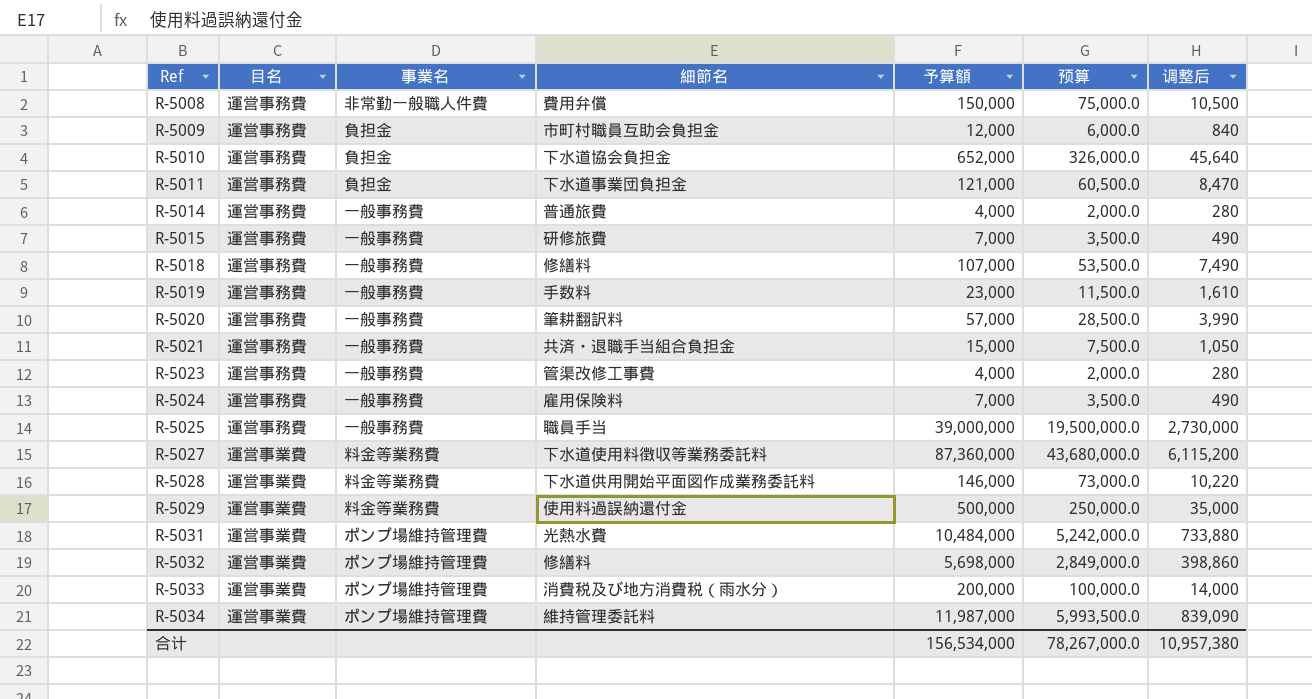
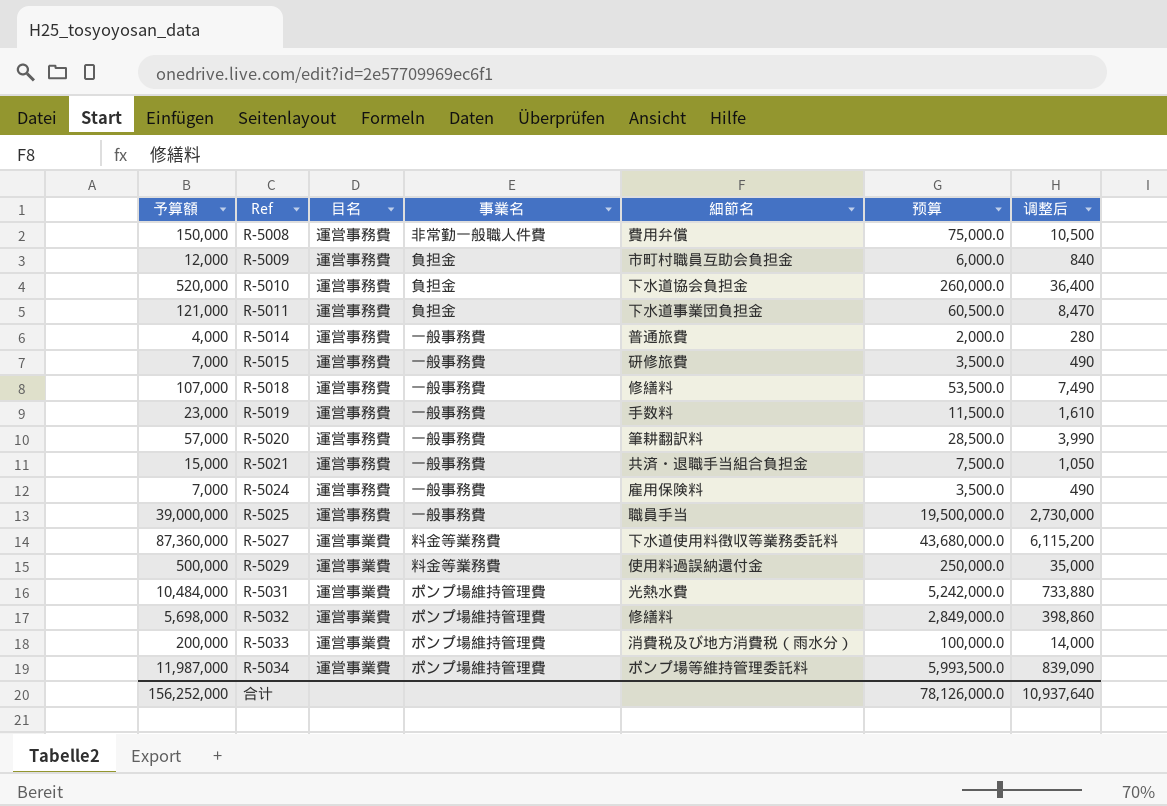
column 予算額 | position: 5 -> 1
row R-5023: 運営事務費 | 一般事務費 | 管渠改修工事費 | 4,000 | 2,000.0 | 280 -> none
row R-5028: 運営事業費 | 料金等業務費 | 下水道供用開始平面図作成業務委託料 | 146,000 | 73,000.0 | 10,220 -> none
R-5010 | 予算額: 652,000 -> 520,000
R-5010 | 预算: 326,000.0 -> 260,000.0
R-5010 | 调整后: 45,640 -> 36,400
R-5034 | 細節名: 維持管理委託料 -> ポンプ場等維持管理委託料
合计 | 予算額: 156,534,000 -> 156,252,000
合计 | 预算: 78,267,000.0 -> 78,126,000.0
合计 | 调整后: 10,957,380 -> 10,937,640

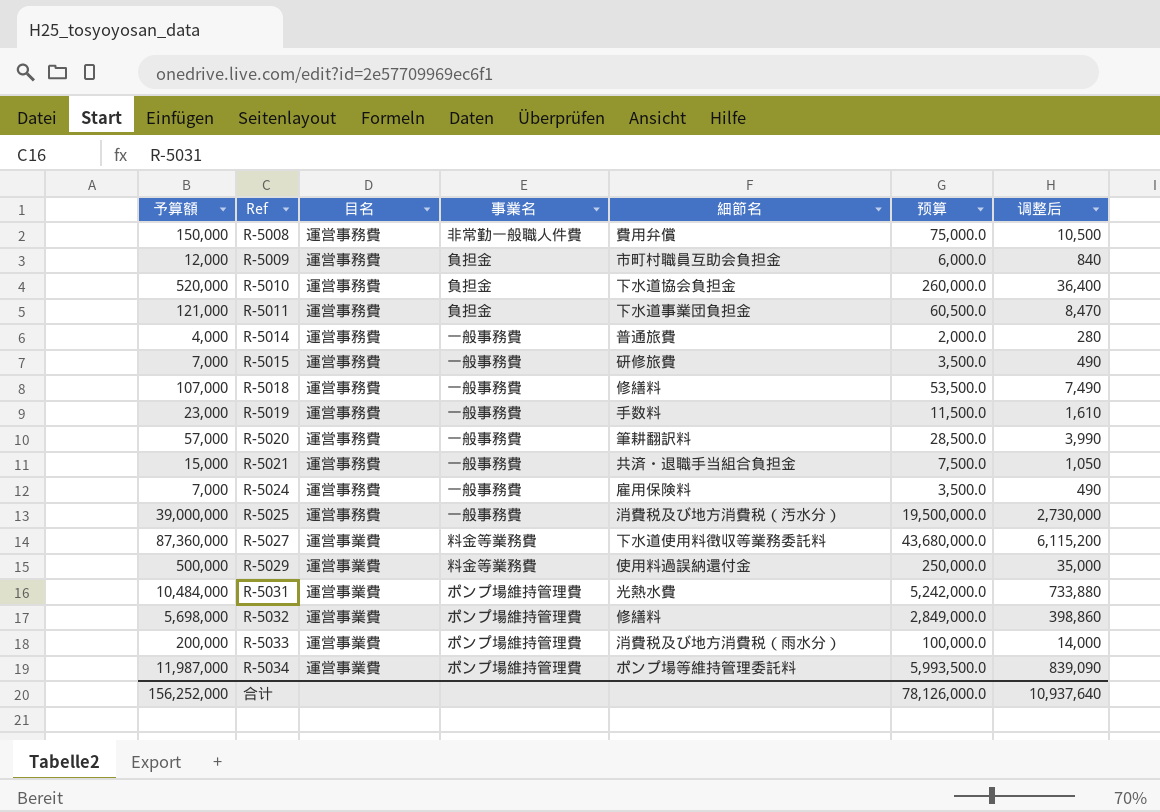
R-5025 | 細節名: 職員手当 -> 消費税及び地方消費税（汚水分）

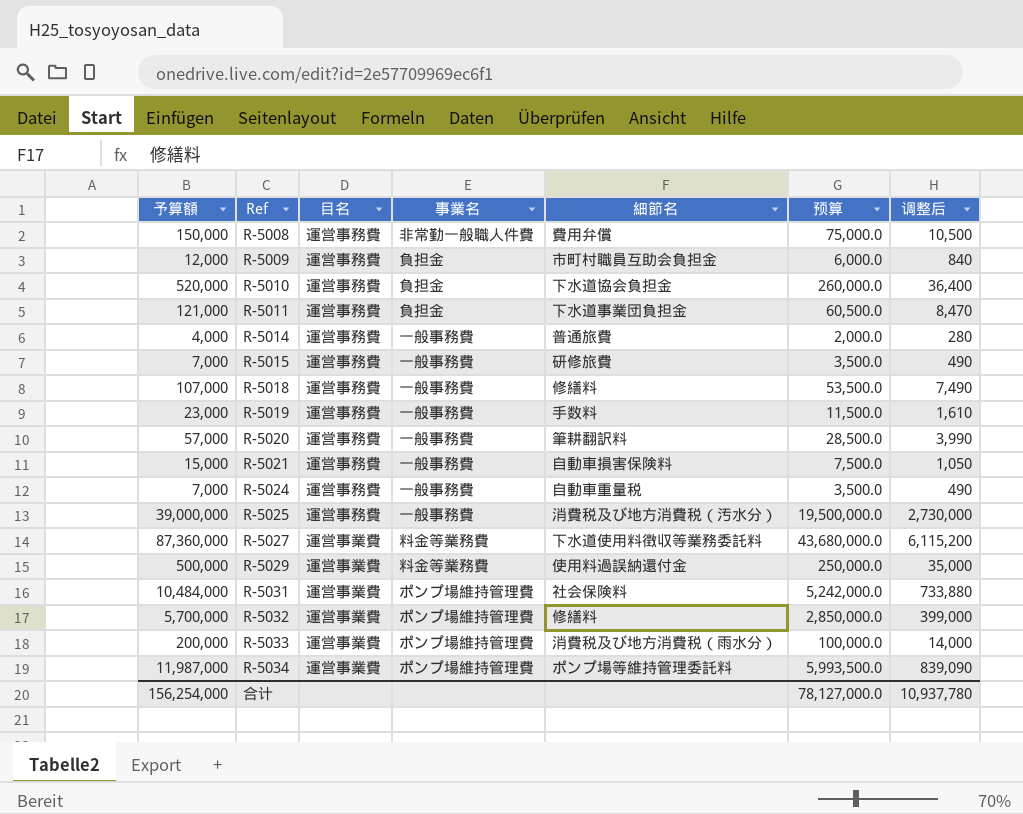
R-5021 | 細節名: 共済・退職手当組合負担金 -> 自動車損害保険料
R-5024 | 細節名: 雇用保険料 -> 自動車重量税
R-5031 | 細節名: 光熱水費 -> 社会保険料
R-5032 | 予算額: 5,698,000 -> 5,700,000
R-5032 | 预算: 2,849,000.0 -> 2,850,000.0
R-5032 | 调整后: 398,860 -> 399,000
合计 | 予算額: 156,252,000 -> 156,254,000
合计 | 预算: 78,126,000.0 -> 78,127,000.0
合计 | 调整后: 10,937,640 -> 10,937,780

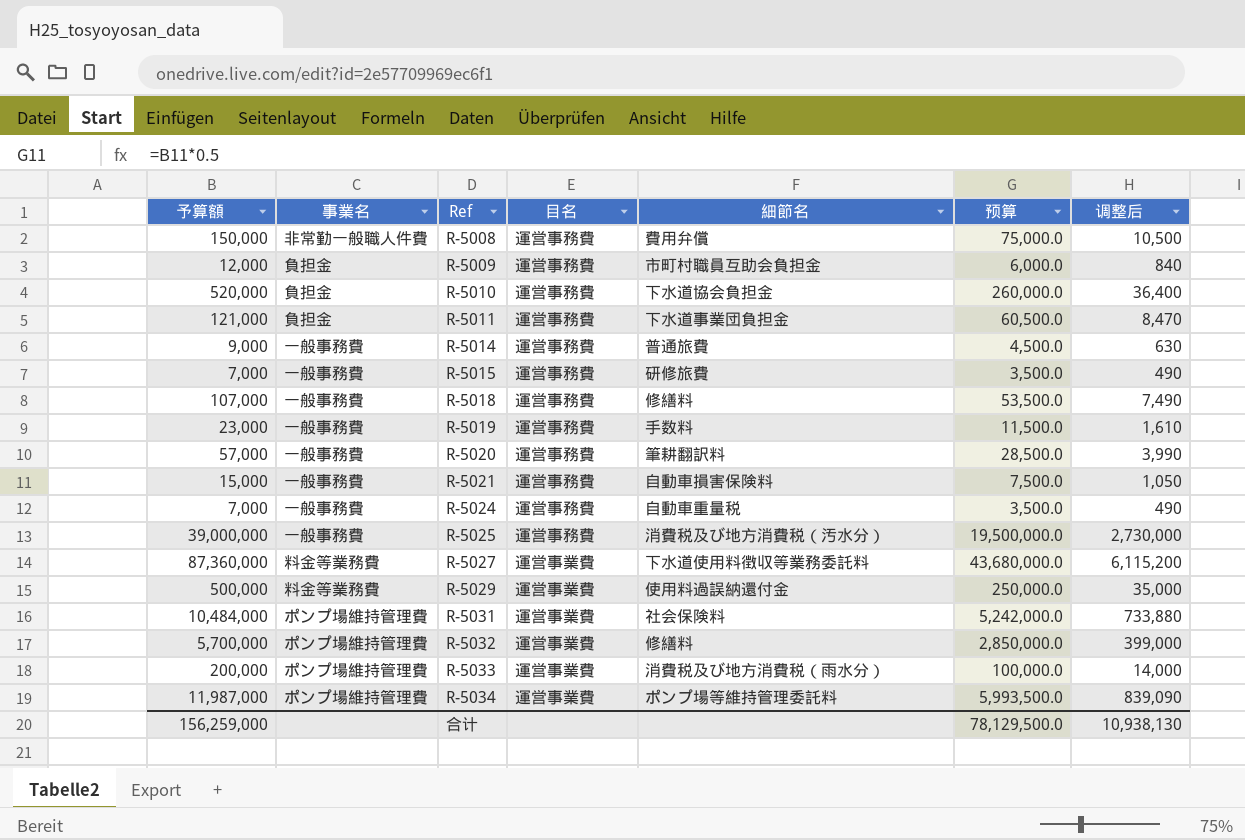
column 事業名 | position: 4 -> 2
R-5014 | 予算額: 4,000 -> 9,000
R-5014 | 预算: 2,000.0 -> 4,500.0
R-5014 | 调整后: 280 -> 630
合计 | 予算額: 156,254,000 -> 156,259,000
合计 | 预算: 78,127,000.0 -> 78,129,500.0
合计 | 调整后: 10,937,780 -> 10,938,130

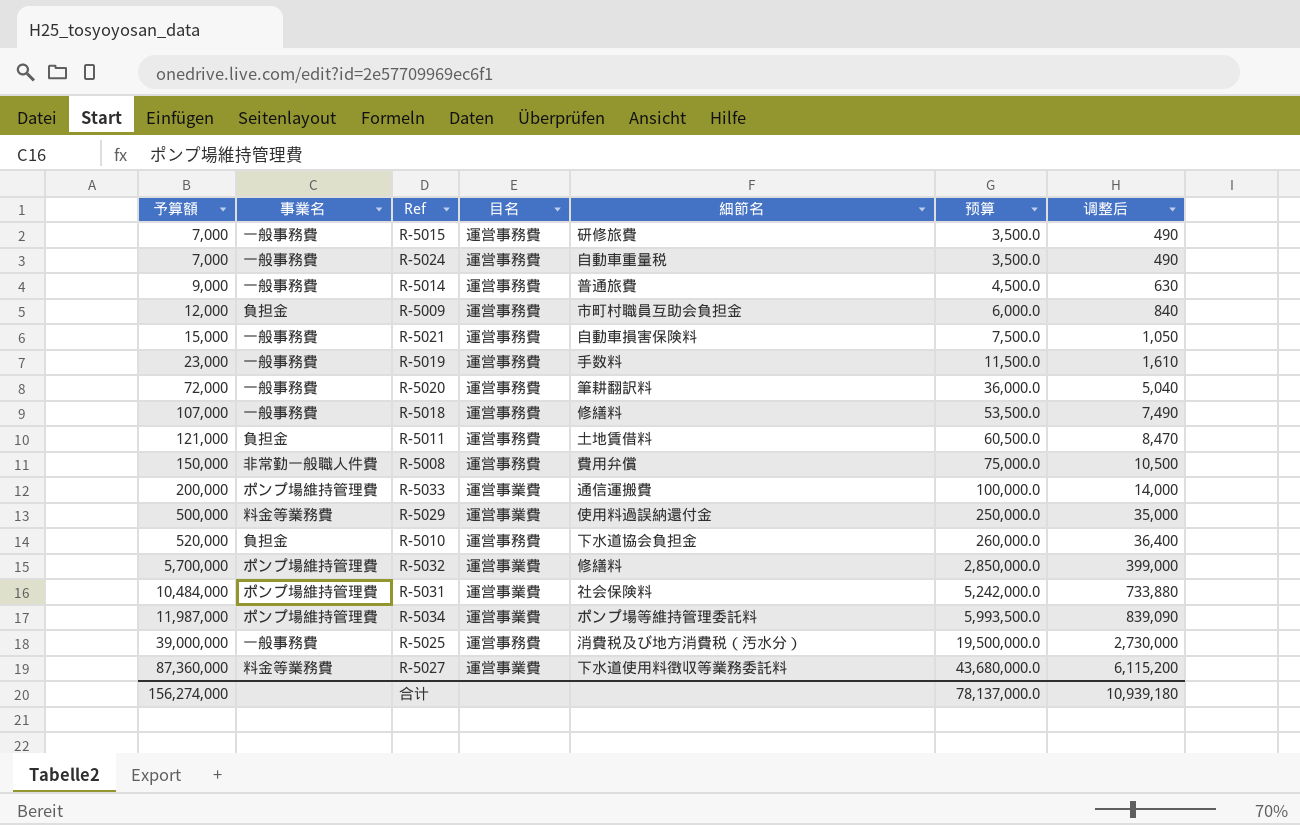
row order: Ref ascending -> 予算額 ascending
R-5020 | 予算額: 57,000 -> 72,000
R-5020 | 预算: 28,500.0 -> 36,000.0
R-5020 | 调整后: 3,990 -> 5,040
R-5011 | 細節名: 下水道事業団負担金 -> 土地賃借料
R-5033 | 細節名: 消費税及び地方消費税（雨水分） -> 通信運搬費
合计 | 予算額: 156,259,000 -> 156,274,000
合计 | 预算: 78,129,500.0 -> 78,137,000.0
合计 | 调整后: 10,938,130 -> 10,939,180

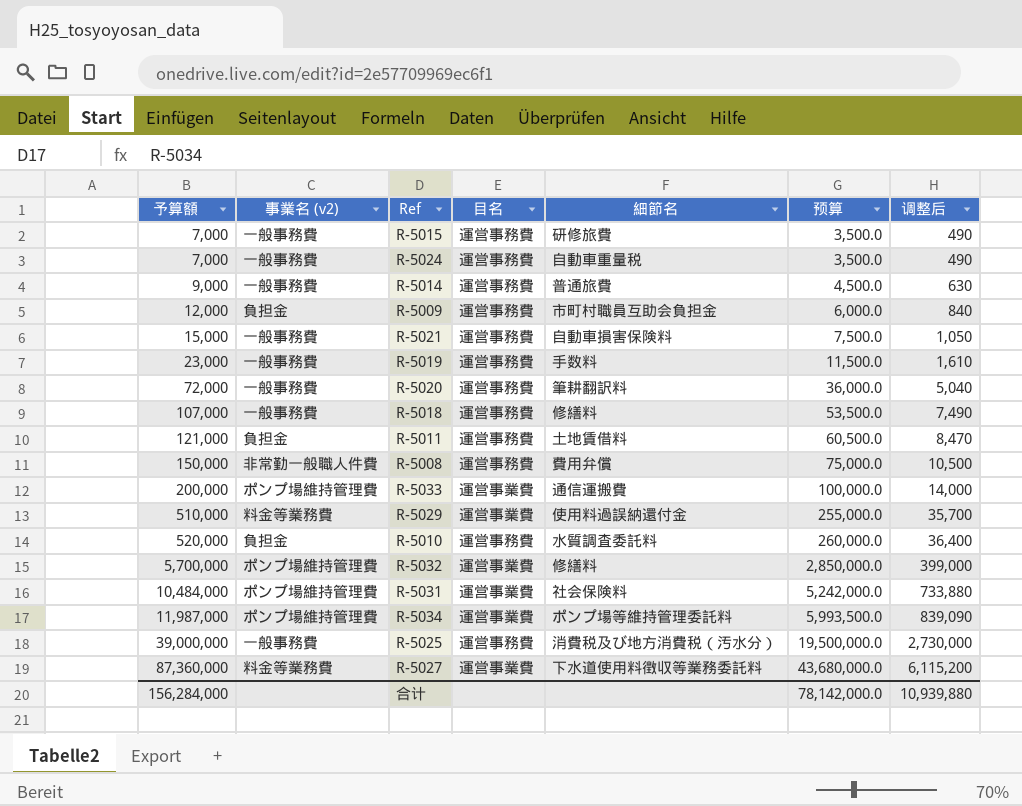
column name: 事業名 -> 事業名 (v2)
R-5029 | 予算額: 500,000 -> 510,000
R-5029 | 预算: 250,000.0 -> 255,000.0
R-5029 | 调整后: 35,000 -> 35,700
R-5010 | 細節名: 下水道協会負担金 -> 水質調査委託料
合计 | 予算額: 156,274,000 -> 156,284,000
合计 | 预算: 78,137,000.0 -> 78,142,000.0
合计 | 调整后: 10,939,180 -> 10,939,880

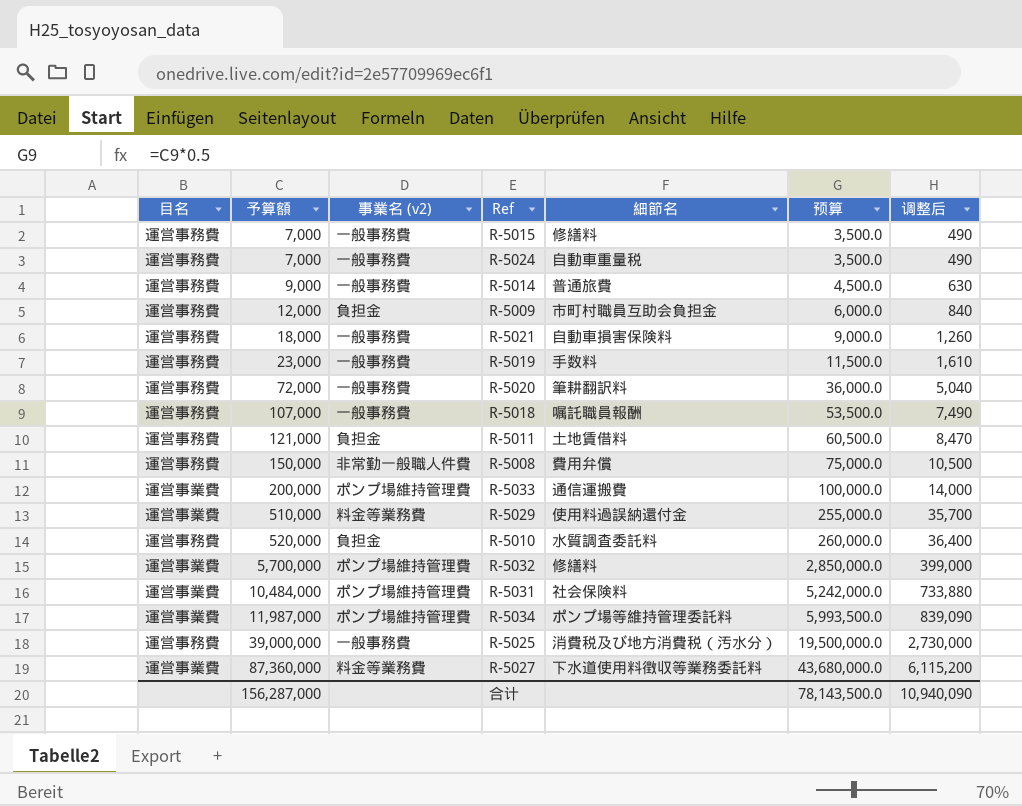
column 目名 | position: 4 -> 1
R-5015 | 細節名: 研修旅費 -> 修繕料
R-5021 | 予算額: 15,000 -> 18,000
R-5021 | 预算: 7,500.0 -> 9,000.0
R-5021 | 调整后: 1,050 -> 1,260
R-5018 | 細節名: 修繕料 -> 嘱託職員報酬
合计 | 予算額: 156,284,000 -> 156,287,000
合计 | 预算: 78,142,000.0 -> 78,143,500.0
合计 | 调整后: 10,939,880 -> 10,940,090

